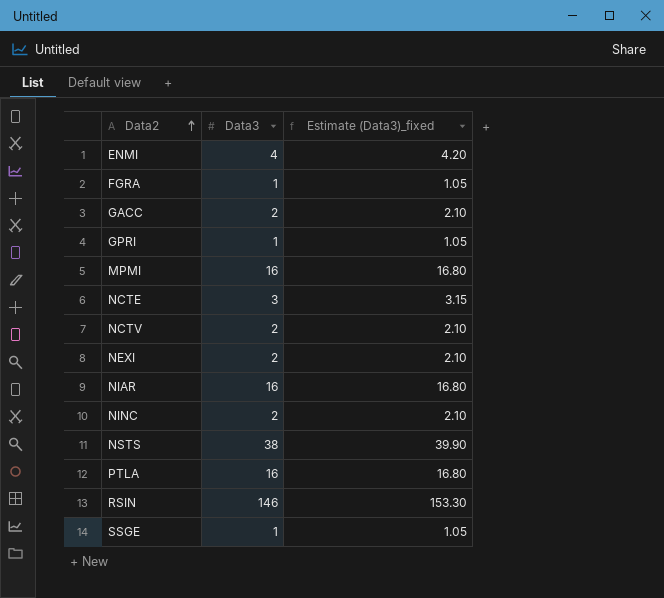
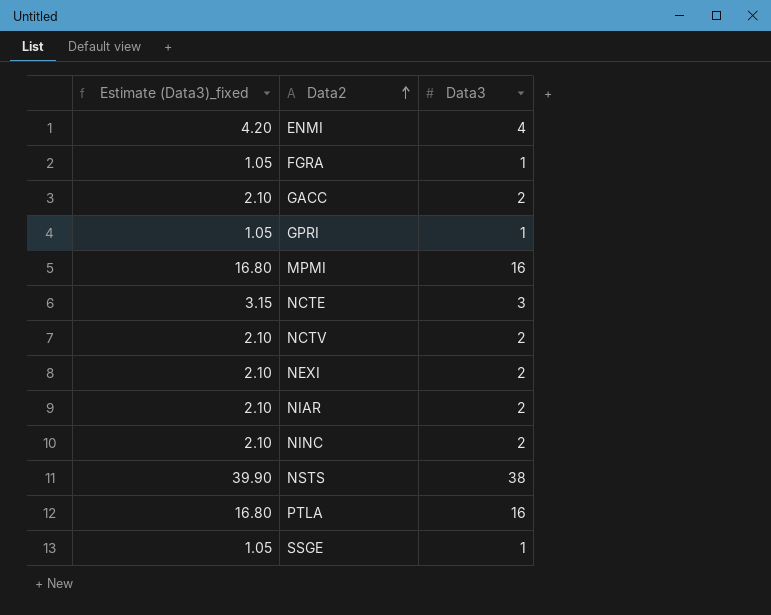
column Estimate (Data3)_fixed | position: 3 -> 1
row RSIN: 146 | 153.30 -> none
NIAR | Estimate (Data3)_fixed: 16.80 -> 2.10
NIAR | Data3: 16 -> 2

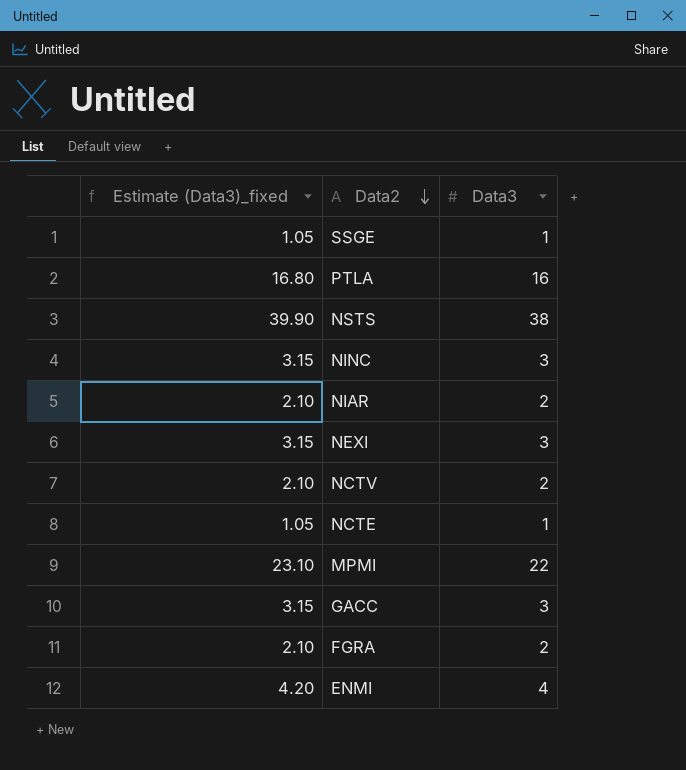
row order: Data2 ascending -> Data2 descending
row GPRI: 1.05 | 1 -> none
NINC | Estimate (Data3)_fixed: 2.10 -> 3.15
NINC | Data3: 2 -> 3
NEXI | Estimate (Data3)_fixed: 2.10 -> 3.15
NEXI | Data3: 2 -> 3
NCTE | Estimate (Data3)_fixed: 3.15 -> 1.05
NCTE | Data3: 3 -> 1
MPMI | Estimate (Data3)_fixed: 16.80 -> 23.10
MPMI | Data3: 16 -> 22
GACC | Estimate (Data3)_fixed: 2.10 -> 3.15
GACC | Data3: 2 -> 3
FGRA | Estimate (Data3)_fixed: 1.05 -> 2.10
FGRA | Data3: 1 -> 2

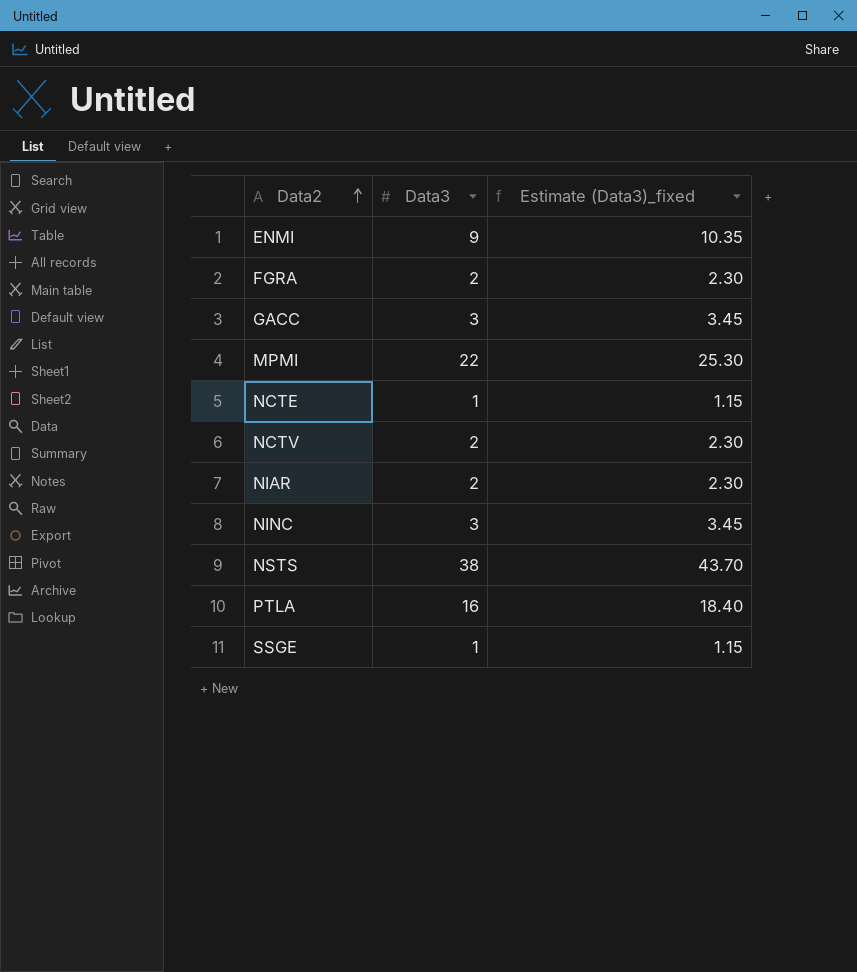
row order: Data2 descending -> Data2 ascending
column Estimate (Data3)_fixed | formula: [Data3] * 1.05 -> [Data3] * 1.15
column Estimate (Data3)_fixed | position: 1 -> 3
row NEXI: 3.15 | 3 -> none
ENMI | Data3: 4 -> 9

